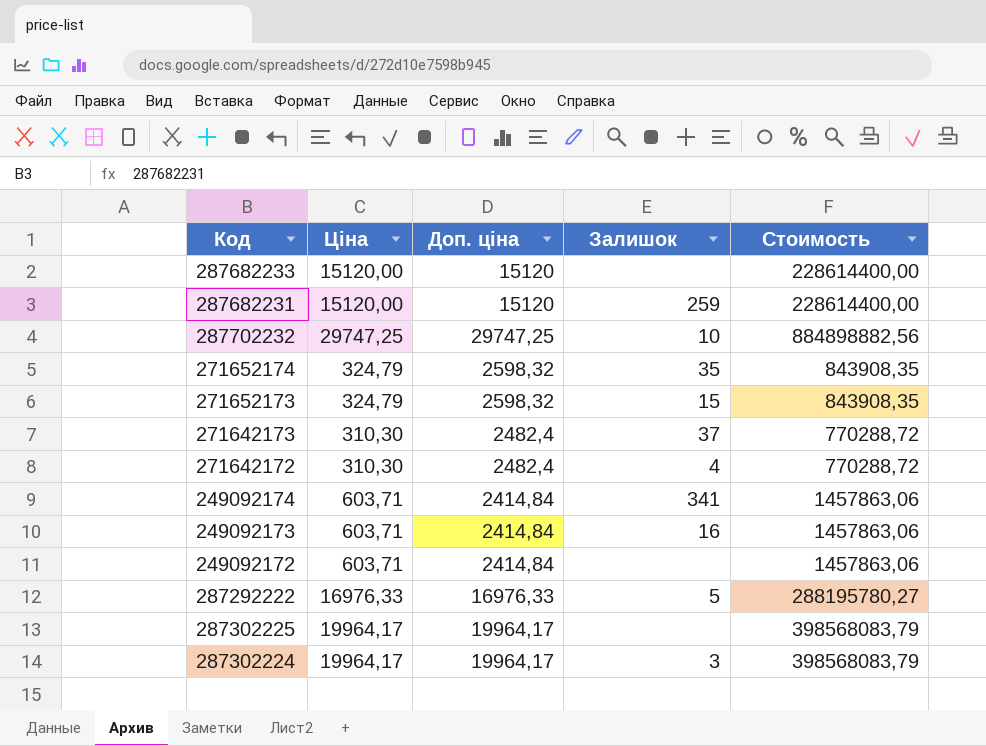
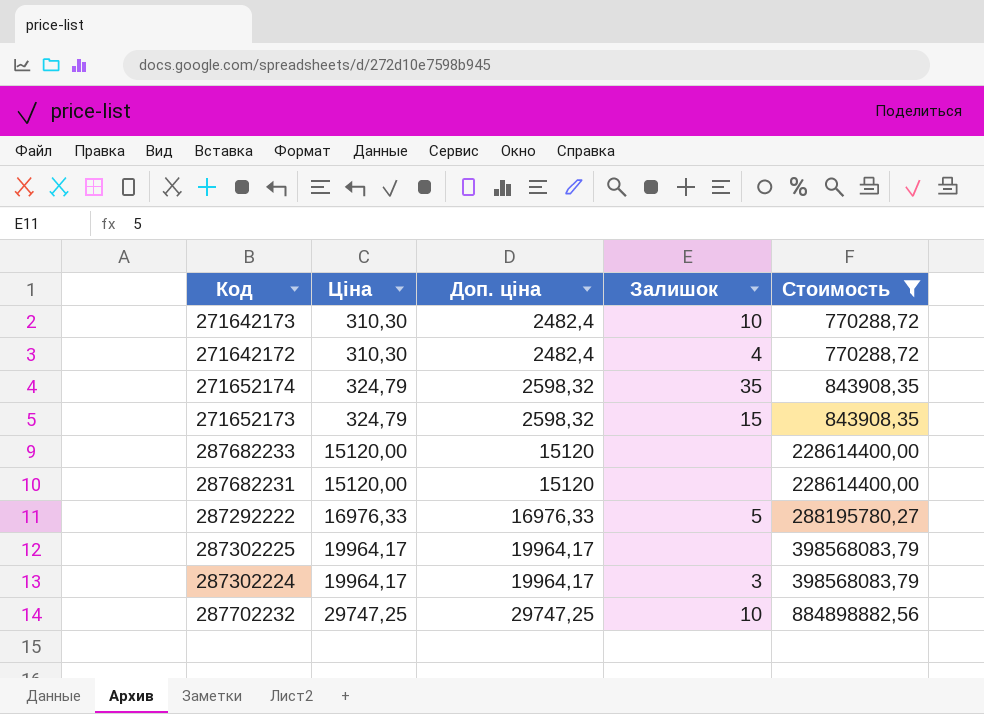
filter: none -> Стоимость != 1457863,06
row order: none -> Ціна ascending
271642173 | Залишок: 37 -> 10
287682231 | Залишок: 259 -> none

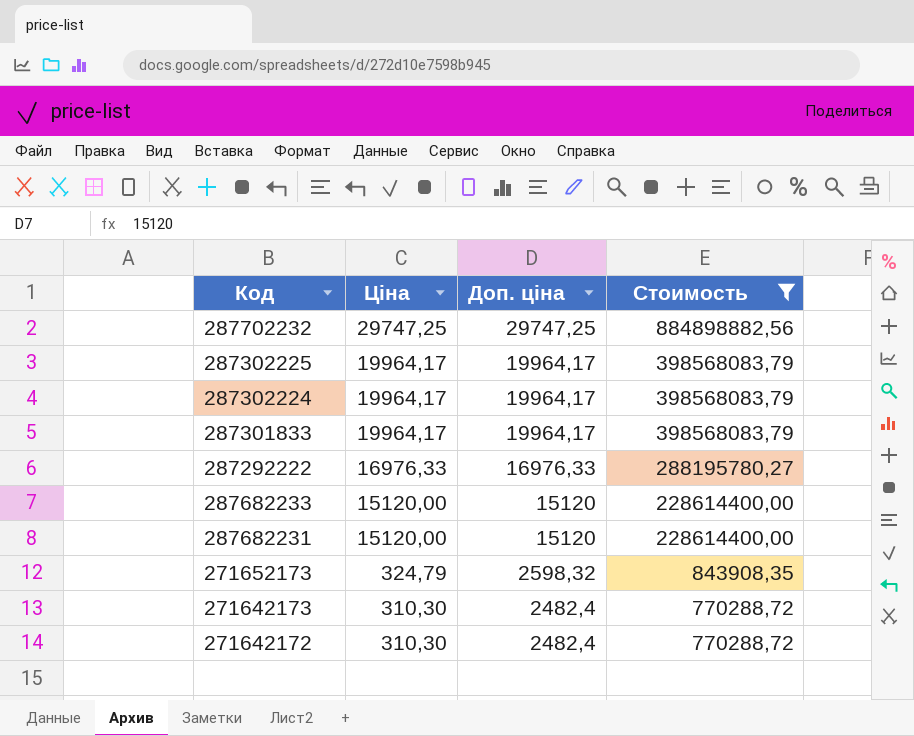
row order: Ціна ascending -> Ціна descending
column Залишок | position: 4 -> none
row 271652174: 324,79 | 2598,32 | 35 | 843908,35 -> none
row 287301833: none -> 19964,17 | 19964,17 | 398568083,79

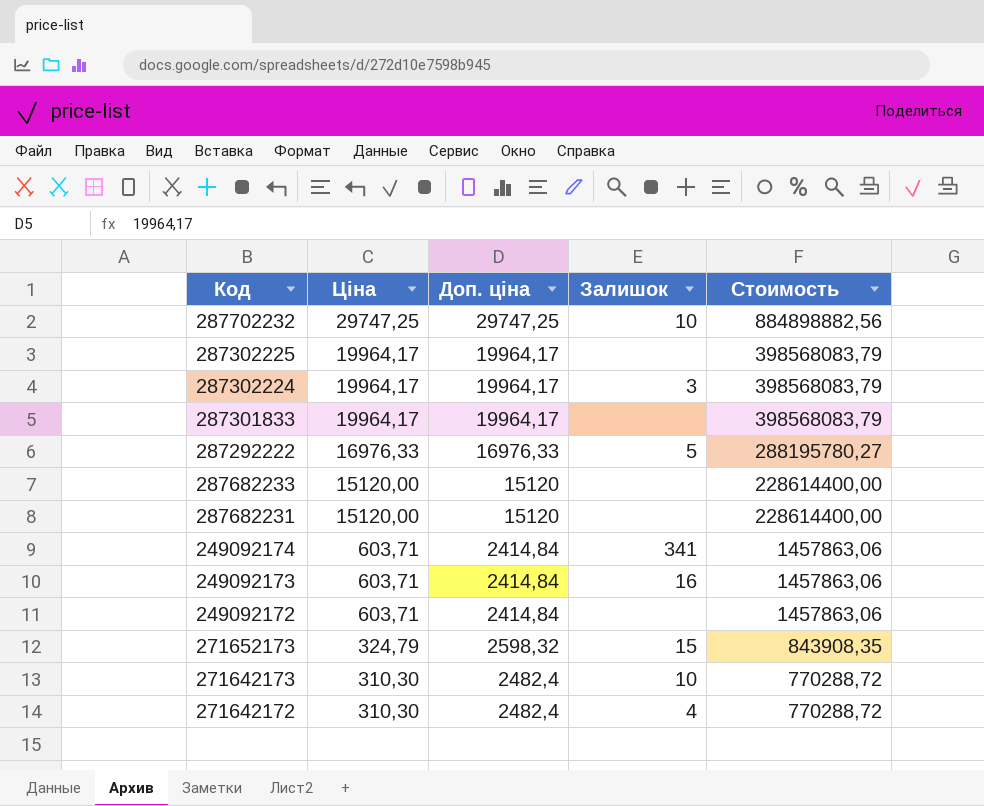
filter: Стоимость != 1457863,06 -> none
column Залишок | position: none -> 4

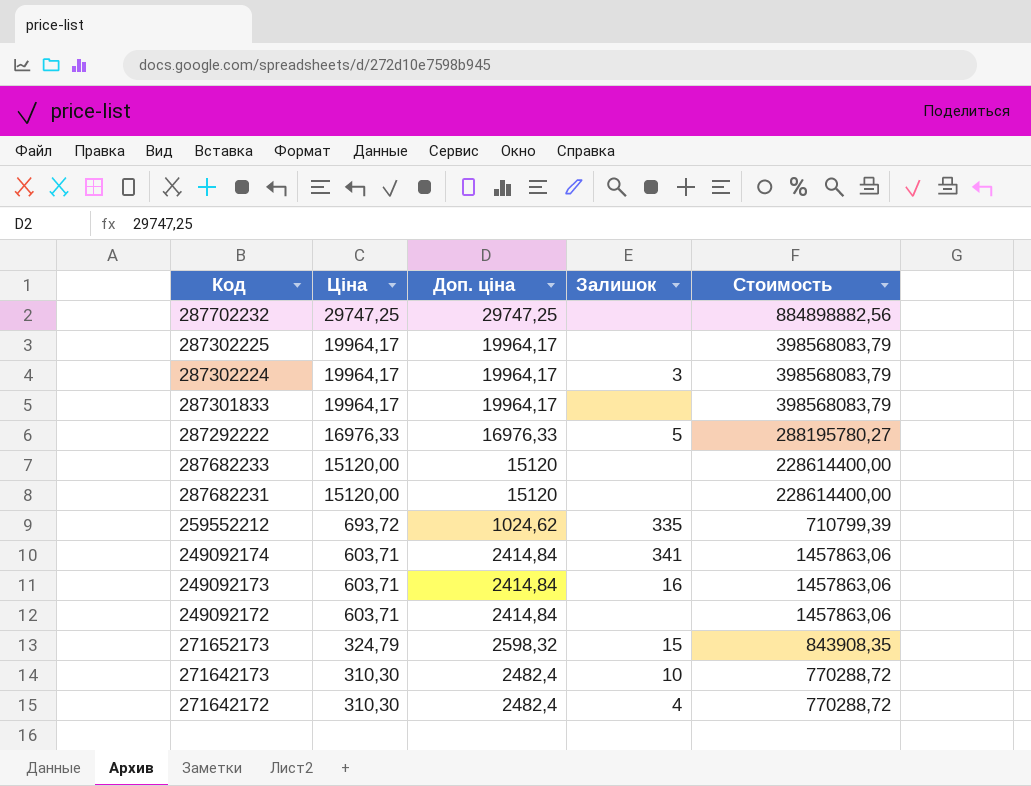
287702232 | Залишок: 10 -> none
row 259552212: none -> 693,72 | 1024,62 | 335 | 710799,39

